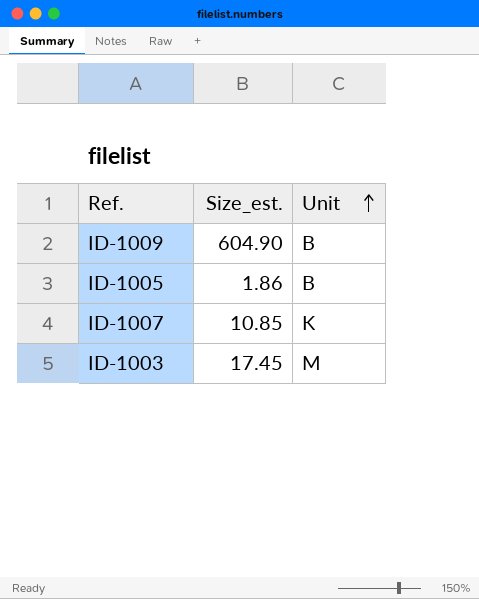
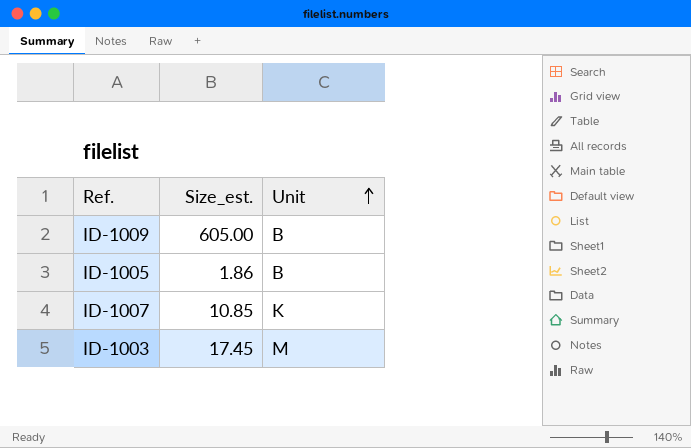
ID-1009 | Size_est.: 604.90 -> 605.00

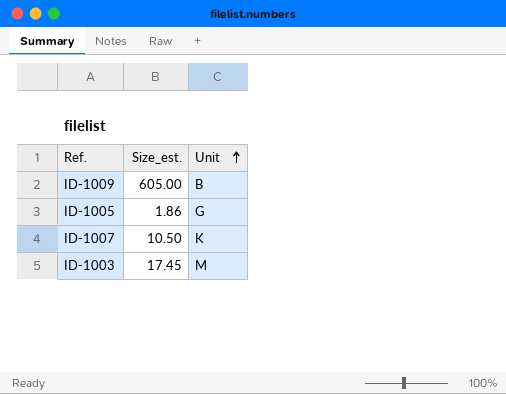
ID-1005 | Unit: B -> G
ID-1007 | Size_est.: 10.85 -> 10.50

